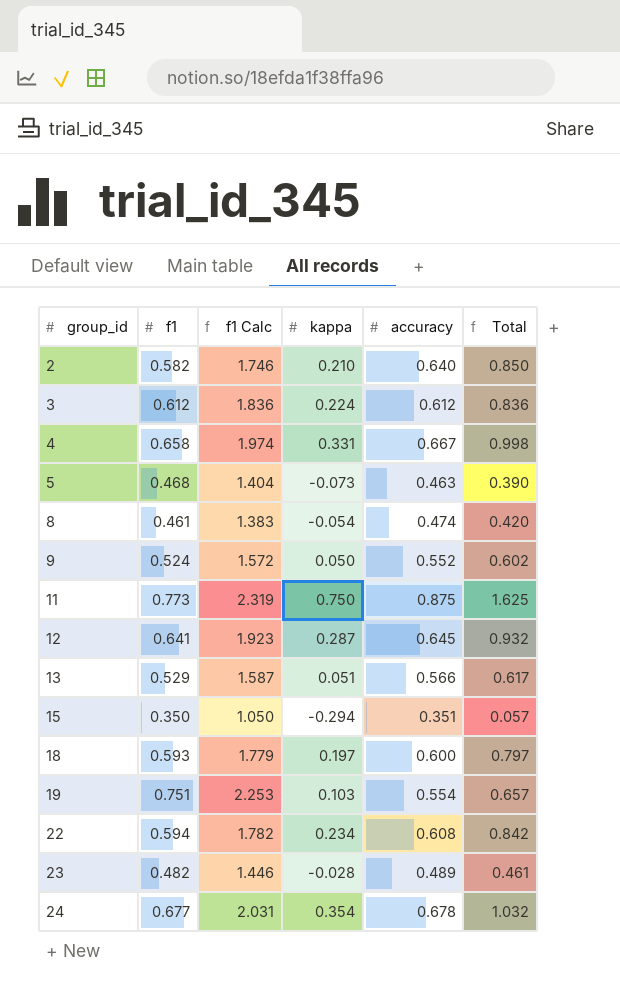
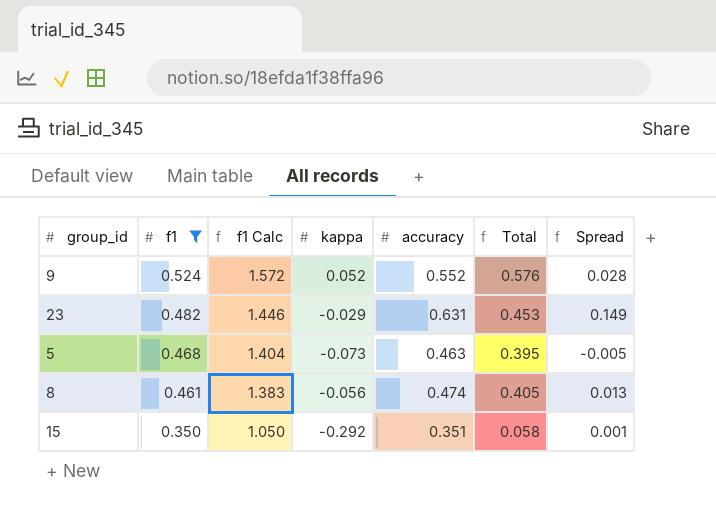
filter: none -> f1 <= 0.524
row order: group_id ascending -> f1 descending
column Total | formula: [kappa] + [accuracy] -> [f1] + [kappa]
column Spread | formula: none -> [accuracy] - [f1]
9 | kappa: 0.050 -> 0.052
23 | kappa: -0.028 -> -0.029
23 | accuracy: 0.489 -> 0.631
8 | kappa: -0.054 -> -0.056
15 | kappa: -0.294 -> -0.292

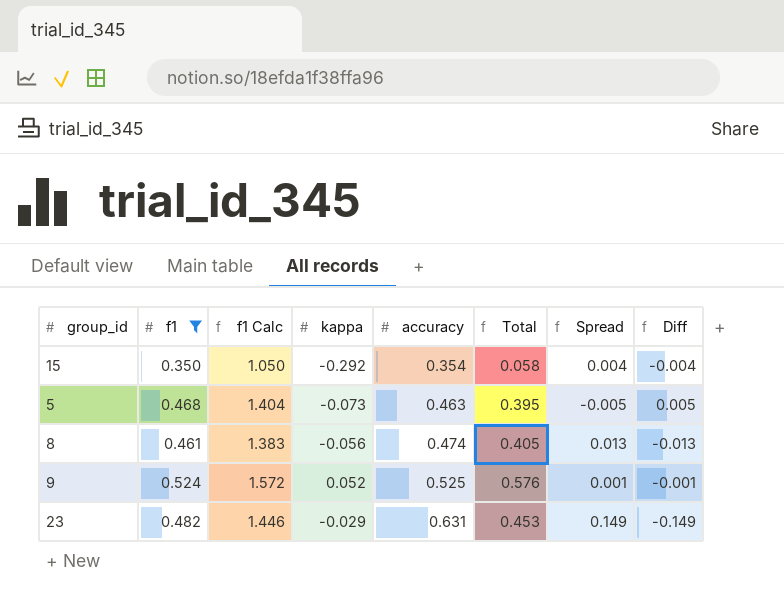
row order: f1 descending -> accuracy ascending
column Diff | formula: none -> [f1] - [accuracy]
15 | accuracy: 0.351 -> 0.354
15 | Spread: 0.001 -> 0.004
9 | accuracy: 0.552 -> 0.525
9 | Spread: 0.028 -> 0.001

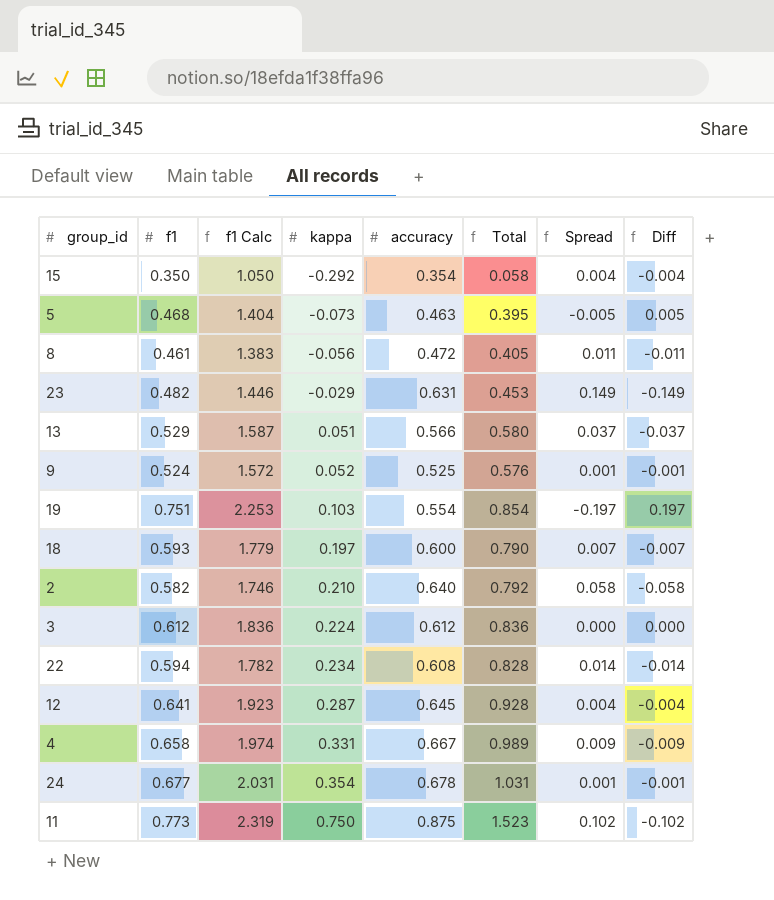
filter: f1 <= 0.524 -> none
row order: accuracy ascending -> kappa ascending
8 | accuracy: 0.474 -> 0.472
8 | Spread: 0.013 -> 0.011
8 | Diff: -0.013 -> -0.011

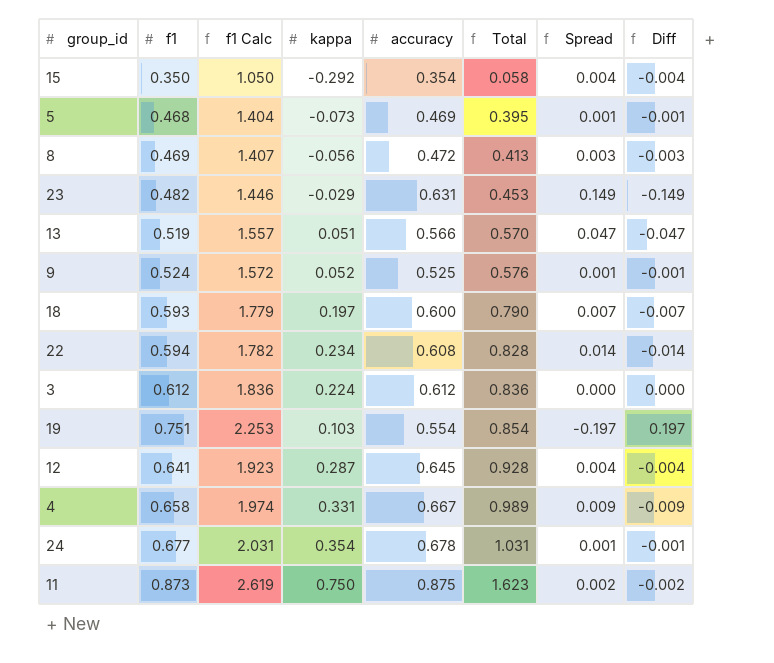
row order: kappa ascending -> Total ascending
row 2: 0.582 | 1.746 | 0.210 | 0.640 | 0.792 | 0.058 | -0.058 -> none
5 | accuracy: 0.463 -> 0.469
5 | Spread: -0.005 -> 0.001
5 | Diff: 0.005 -> -0.001
8 | f1: 0.461 -> 0.469
8 | f1 Calc: 1.383 -> 1.407
8 | Total: 0.405 -> 0.413
8 | Spread: 0.011 -> 0.003
8 | Diff: -0.011 -> -0.003
13 | f1: 0.529 -> 0.519
13 | f1 Calc: 1.587 -> 1.557
13 | Total: 0.580 -> 0.570
13 | Spread: 0.037 -> 0.047
13 | Diff: -0.037 -> -0.047
11 | f1: 0.773 -> 0.873
11 | f1 Calc: 2.319 -> 2.619
11 | Total: 1.523 -> 1.623
11 | Spread: 0.102 -> 0.002
11 | Diff: -0.102 -> -0.002

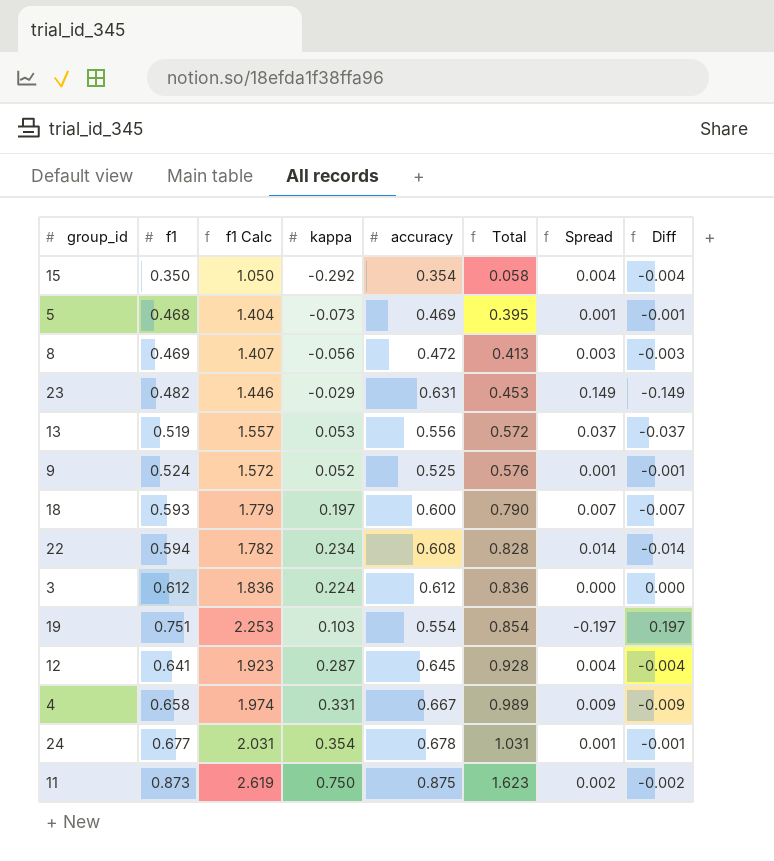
13 | kappa: 0.051 -> 0.053
13 | accuracy: 0.566 -> 0.556
13 | Total: 0.570 -> 0.572
13 | Spread: 0.047 -> 0.037
13 | Diff: -0.047 -> -0.037

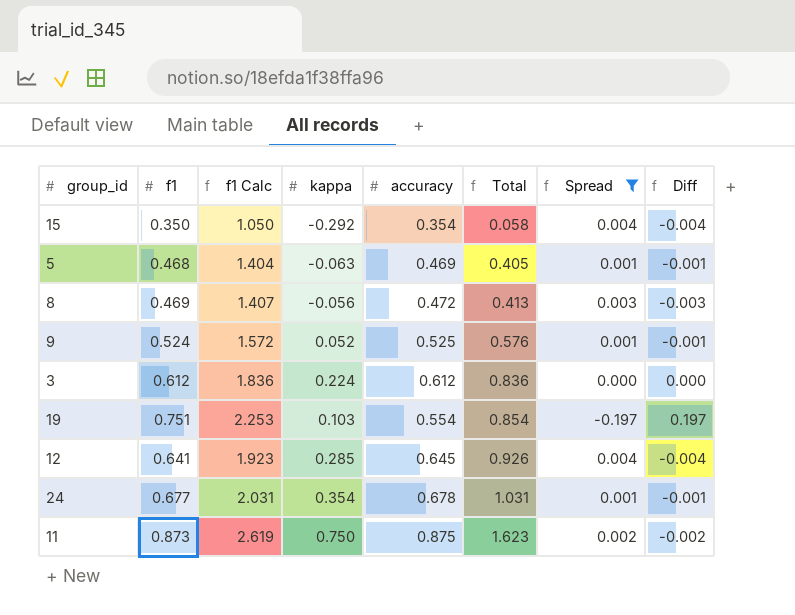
filter: none -> Spread <= 0.004
5 | kappa: -0.073 -> -0.063
5 | Total: 0.395 -> 0.405
12 | kappa: 0.287 -> 0.285
12 | Total: 0.928 -> 0.926

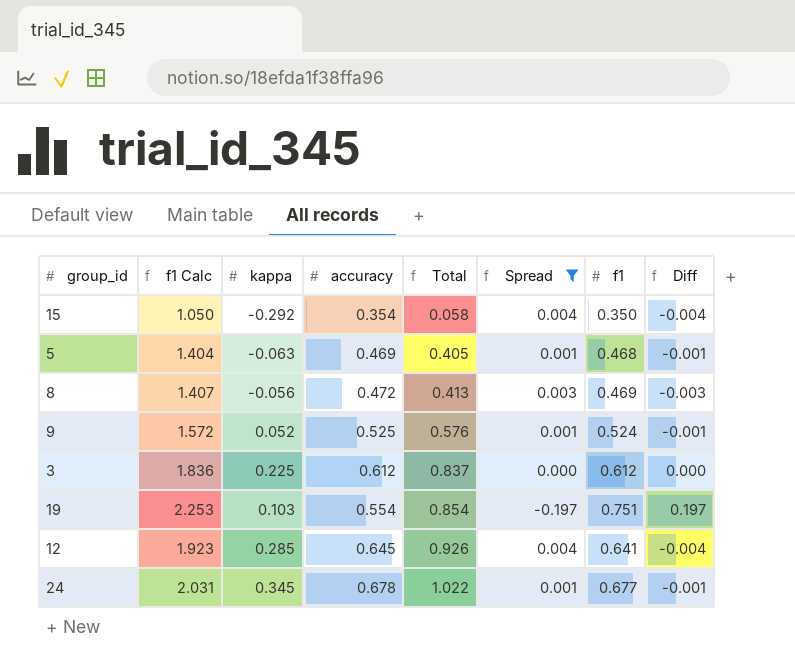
column f1 | position: 2 -> 7
row 11: 0.873 | 2.619 | 0.750 | 0.875 | 1.623 | 0.002 | -0.002 -> none
3 | kappa: 0.224 -> 0.225
3 | Total: 0.836 -> 0.837
24 | kappa: 0.354 -> 0.345
24 | Total: 1.031 -> 1.022

